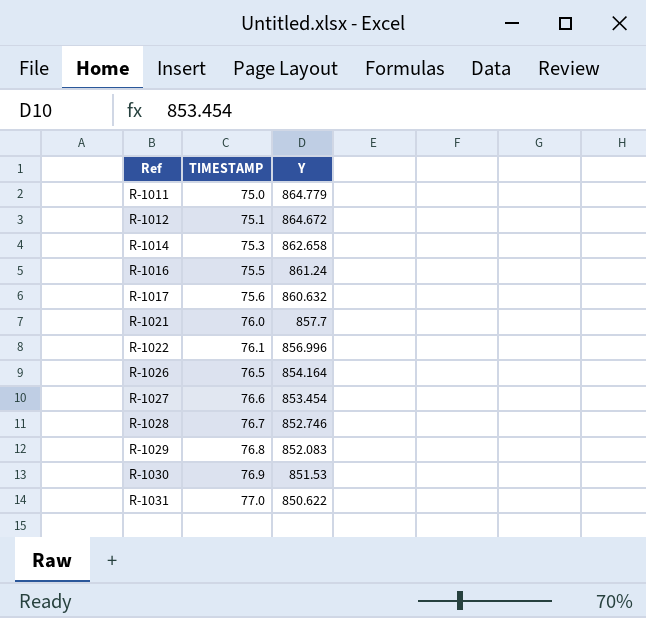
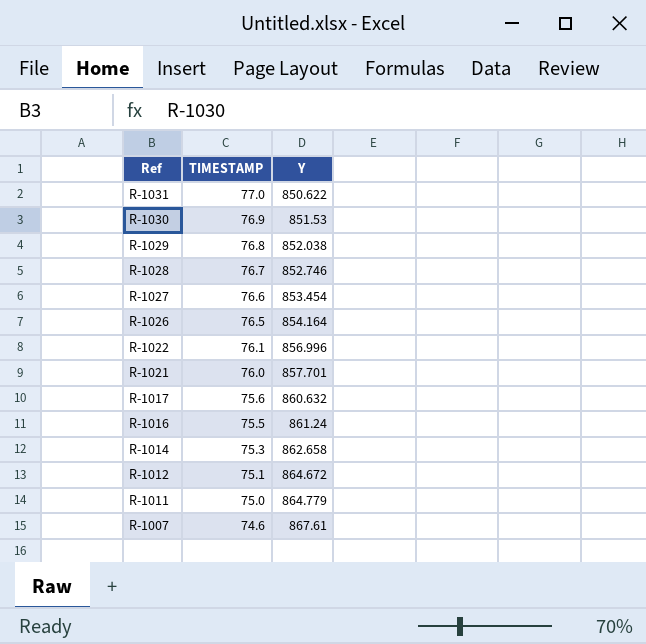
row order: Ref ascending -> Ref descending
R-1029 | Y: 852.083 -> 852.038
R-1021 | Y: 857.7 -> 857.701
row R-1007: none -> 74.6 | 867.61

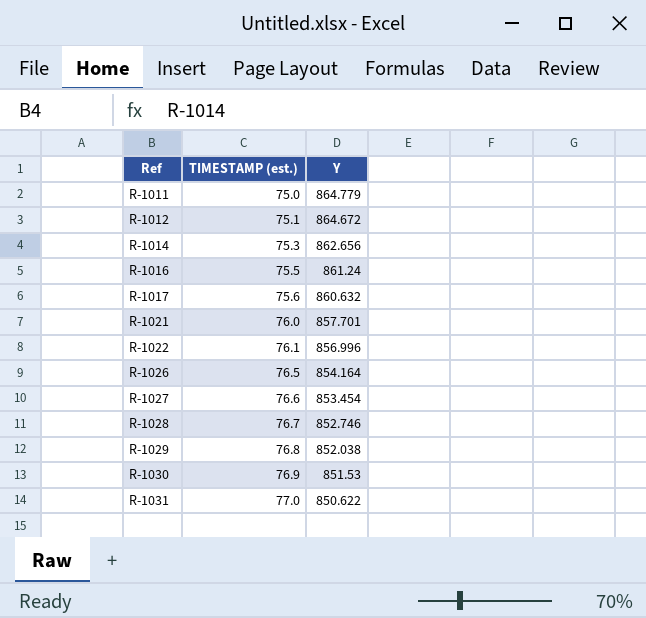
row order: Ref descending -> Ref ascending
column name: TIMESTAMP -> TIMESTAMP (est.)
row R-1007: 74.6 | 867.61 -> none
R-1014 | Y: 862.658 -> 862.656

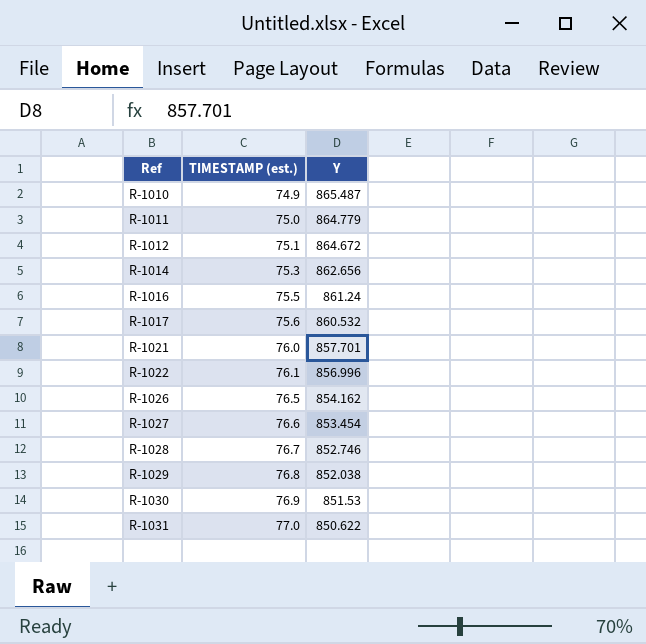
row R-1010: none -> 74.9 | 865.487
R-1017 | Y: 860.632 -> 860.532
R-1026 | Y: 854.164 -> 854.162

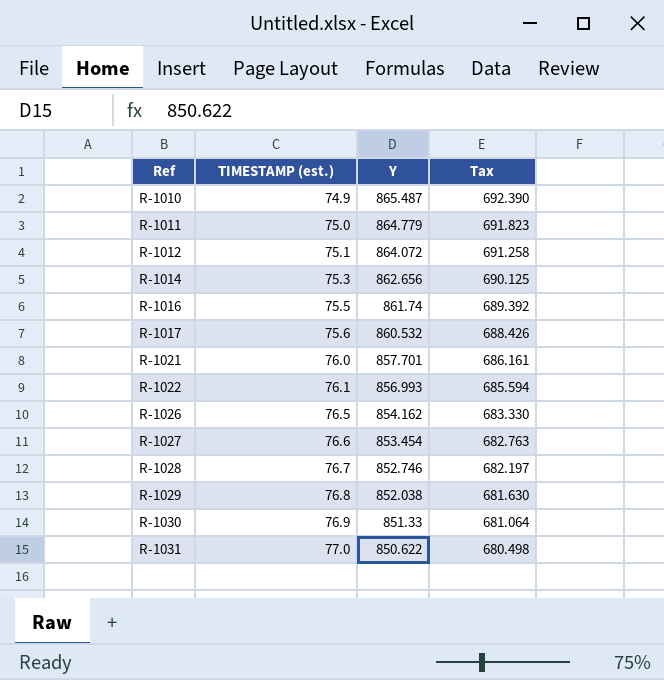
column Tax | formula: none -> [Y] * 0.8
R-1012 | Y: 864.672 -> 864.072
R-1016 | Y: 861.24 -> 861.74
R-1022 | Y: 856.996 -> 856.993
R-1030 | Y: 851.53 -> 851.33

